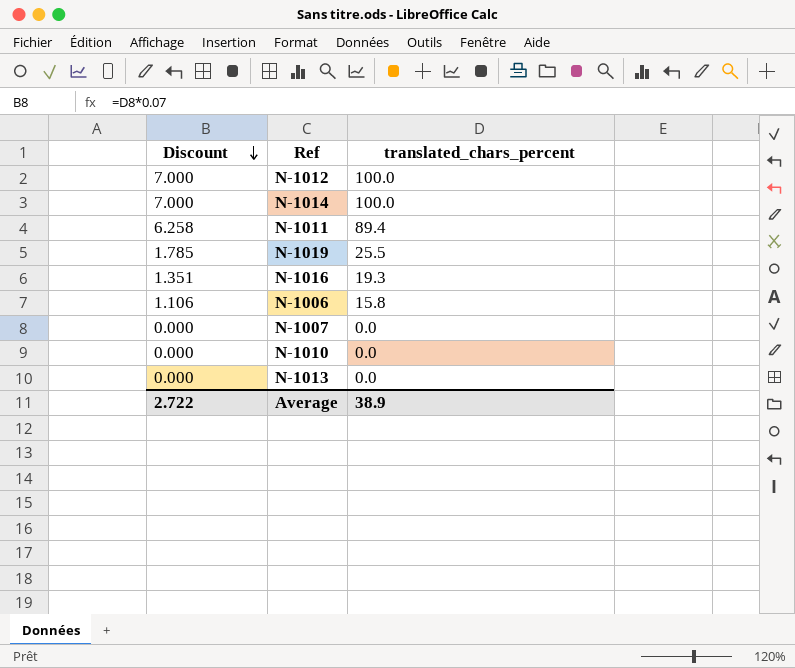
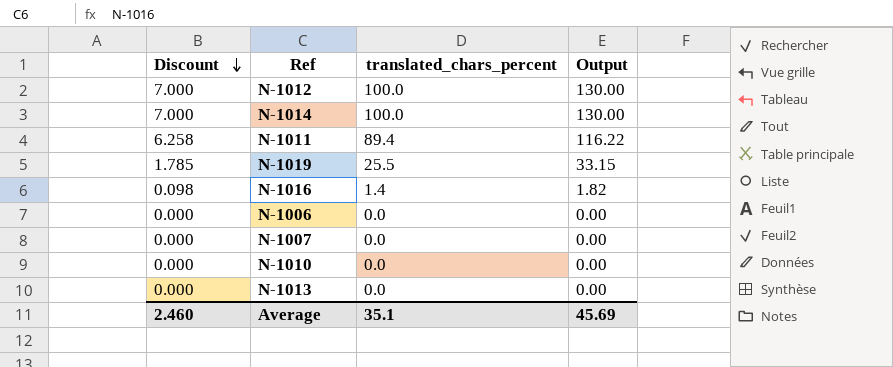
column Output | formula: none -> [translated_chars_percent] * 1.3
N-1016 | Discount: 1.351 -> 0.098
N-1016 | translated_chars_percent: 19.3 -> 1.4
N-1006 | Discount: 1.106 -> 0.000
N-1006 | translated_chars_percent: 15.8 -> 0.0
Average | Discount: 2.722 -> 2.460
Average | translated_chars_percent: 38.9 -> 35.1

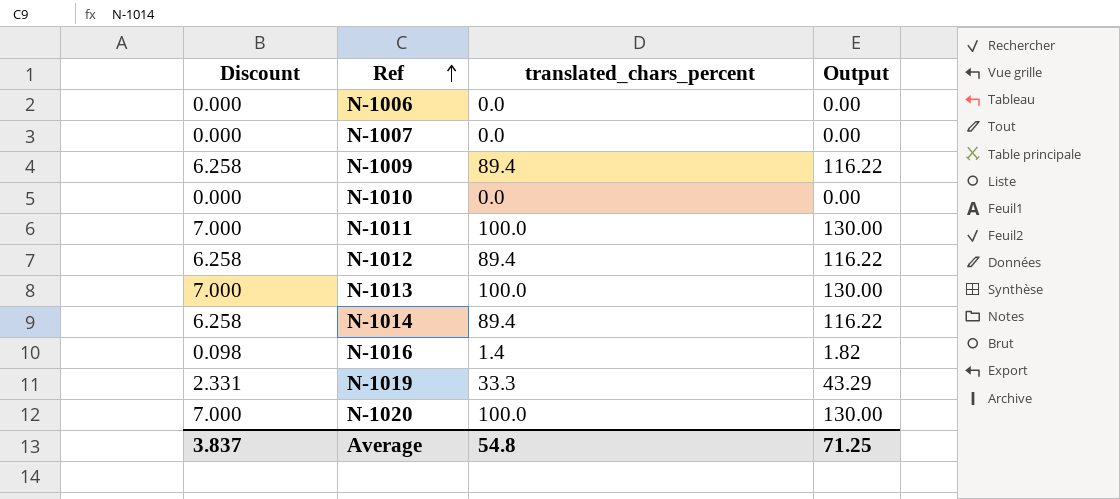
row order: Discount descending -> Ref ascending
row N-1009: none -> 6.258 | 89.4 | 116.22
N-1011 | Discount: 6.258 -> 7.000
N-1011 | translated_chars_percent: 89.4 -> 100.0
N-1011 | Output: 116.22 -> 130.00
N-1012 | Discount: 7.000 -> 6.258
N-1012 | translated_chars_percent: 100.0 -> 89.4
N-1012 | Output: 130.00 -> 116.22
N-1013 | Discount: 0.000 -> 7.000
N-1013 | translated_chars_percent: 0.0 -> 100.0
N-1013 | Output: 0.00 -> 130.00
N-1014 | Discount: 7.000 -> 6.258
N-1014 | translated_chars_percent: 100.0 -> 89.4
N-1014 | Output: 130.00 -> 116.22
N-1019 | Discount: 1.785 -> 2.331
N-1019 | translated_chars_percent: 25.5 -> 33.3
N-1019 | Output: 33.15 -> 43.29
row N-1020: none -> 7.000 | 100.0 | 130.00
Average | Discount: 2.460 -> 3.837
Average | translated_chars_percent: 35.1 -> 54.8
Average | Output: 45.69 -> 71.25

